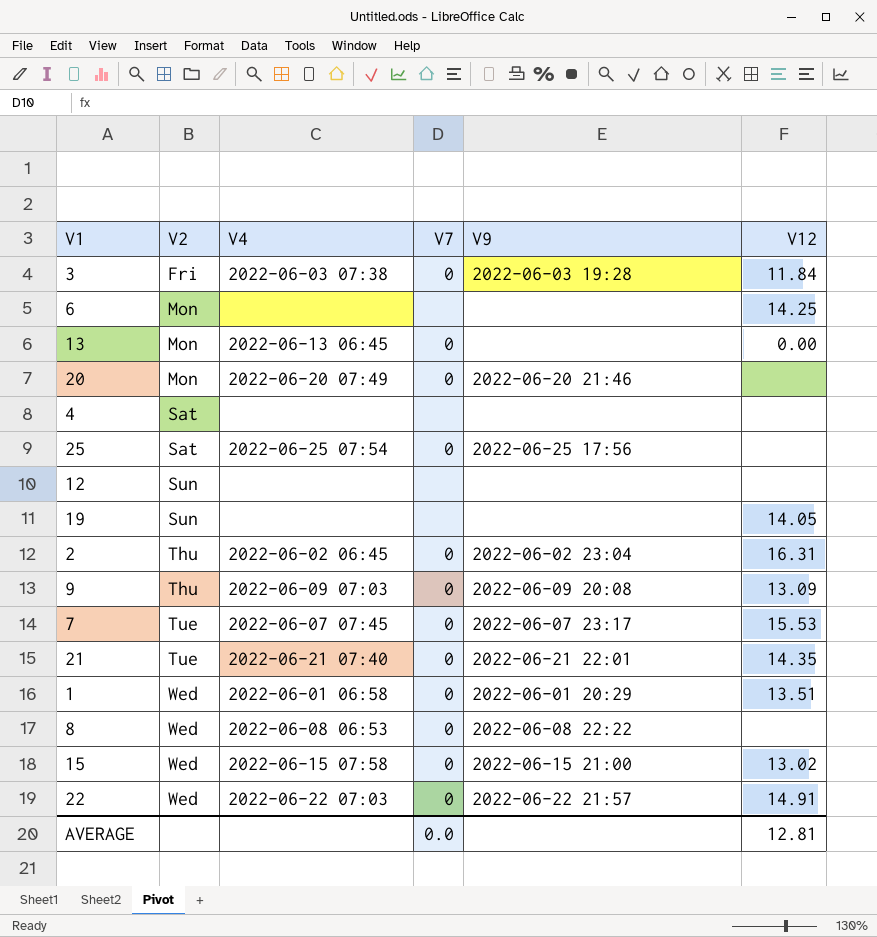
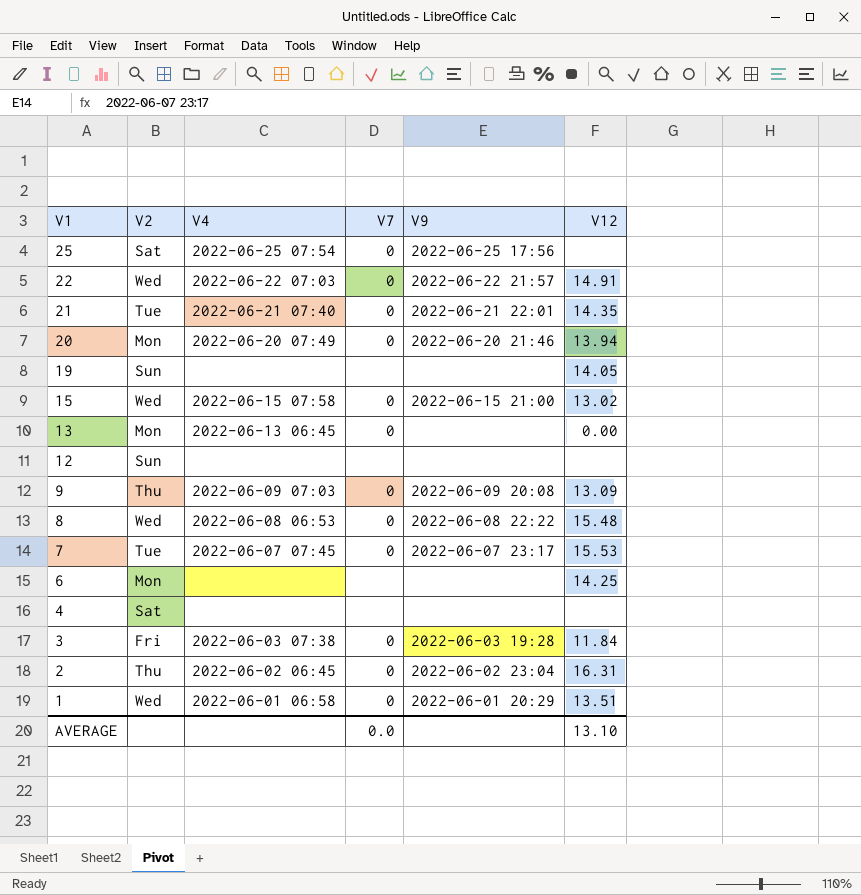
row order: V2 ascending -> V1 descending
20 | V12: none -> 13.94
8 | V12: none -> 15.48
AVERAGE | V12: 12.81 -> 13.10

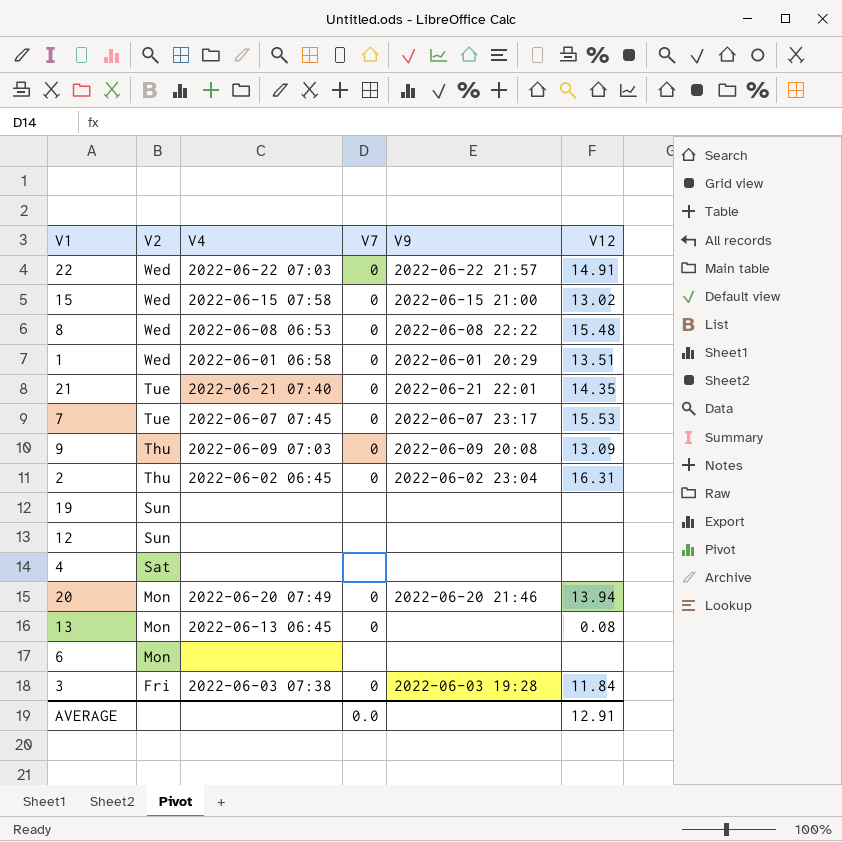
row order: V1 descending -> V2 descending
row 25: Sat | 2022-06-25 07:54 | 0 | 2022-06-25 17:56 | none -> none
19 | V12: 14.05 -> none
13 | V12: 0.00 -> 0.08
6 | V12: 14.25 -> none
AVERAGE | V12: 13.10 -> 12.91

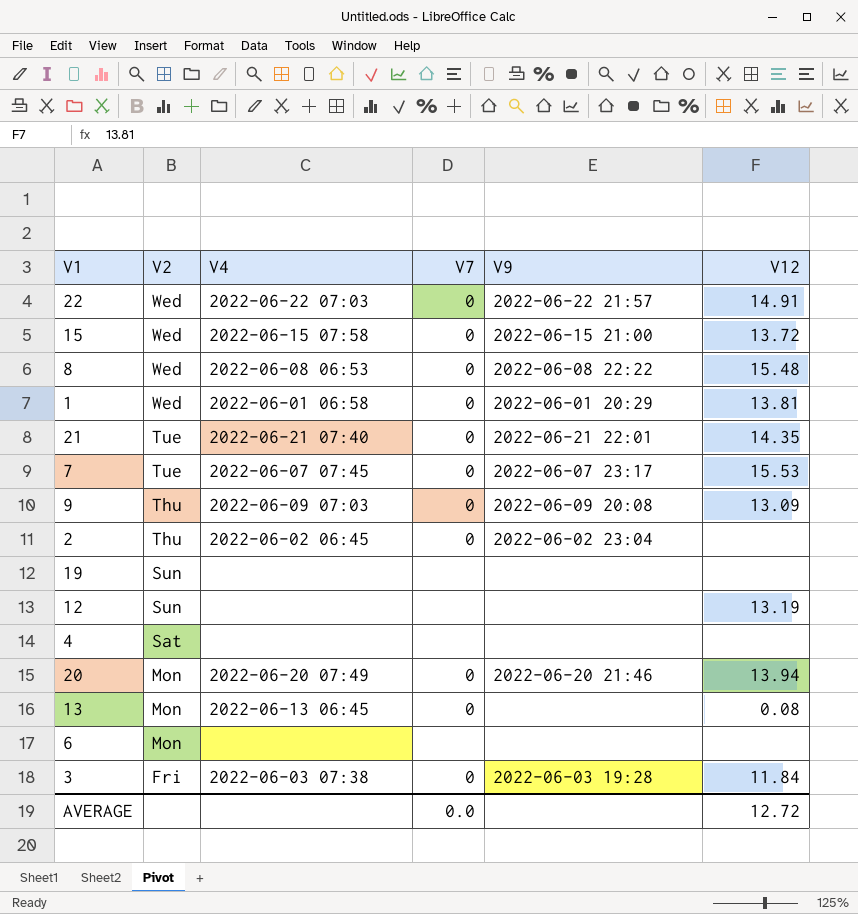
15 | V12: 13.02 -> 13.72
1 | V12: 13.51 -> 13.81
2 | V12: 16.31 -> none
12 | V12: none -> 13.19
AVERAGE | V12: 12.91 -> 12.72

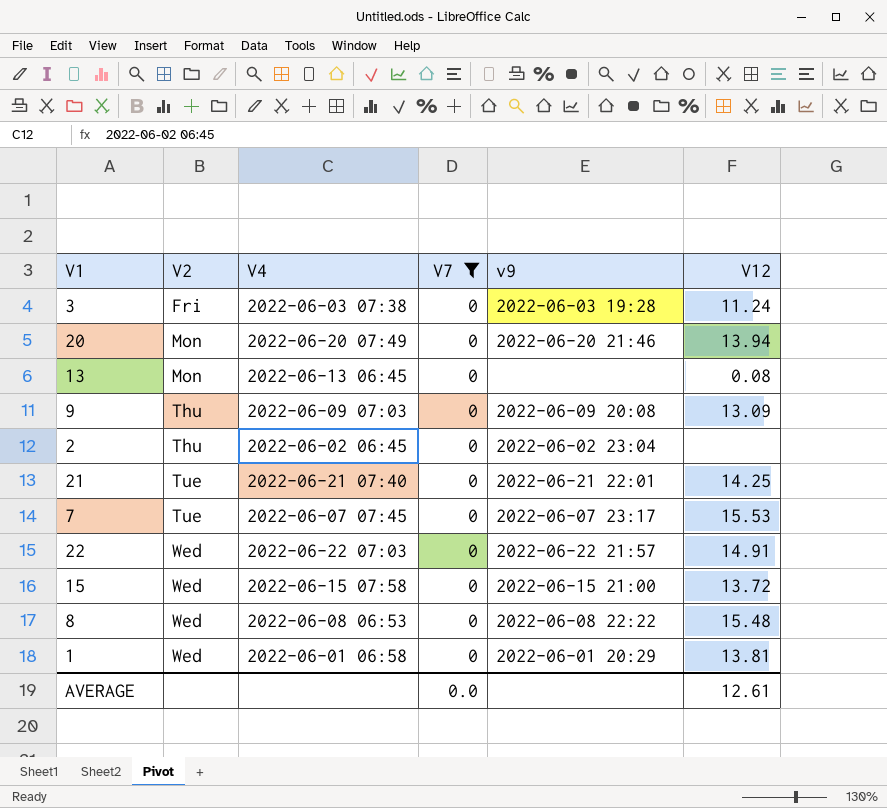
filter: none -> V7 = 0
row order: V2 descending -> V2 ascending
column name: V9 -> v9
3 | V12: 11.84 -> 11.24
21 | V12: 14.35 -> 14.25
AVERAGE | V12: 12.72 -> 12.61

